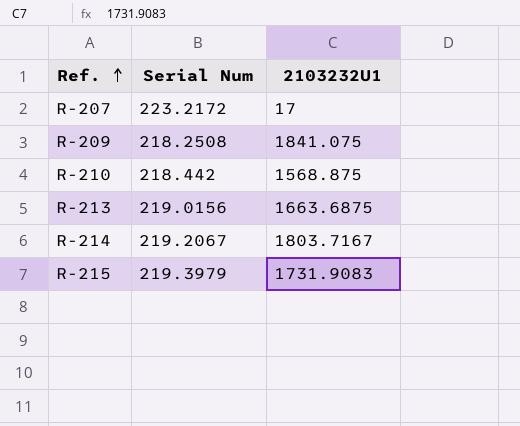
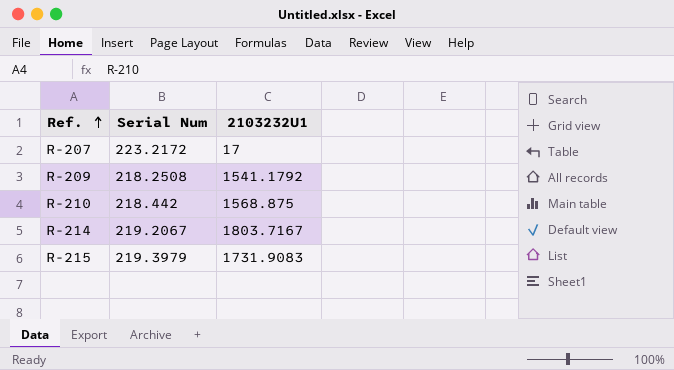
row R-213: 219.0156 | 1663.6875 -> none
R-209 | 2103232U1: 1841.075 -> 1541.1792

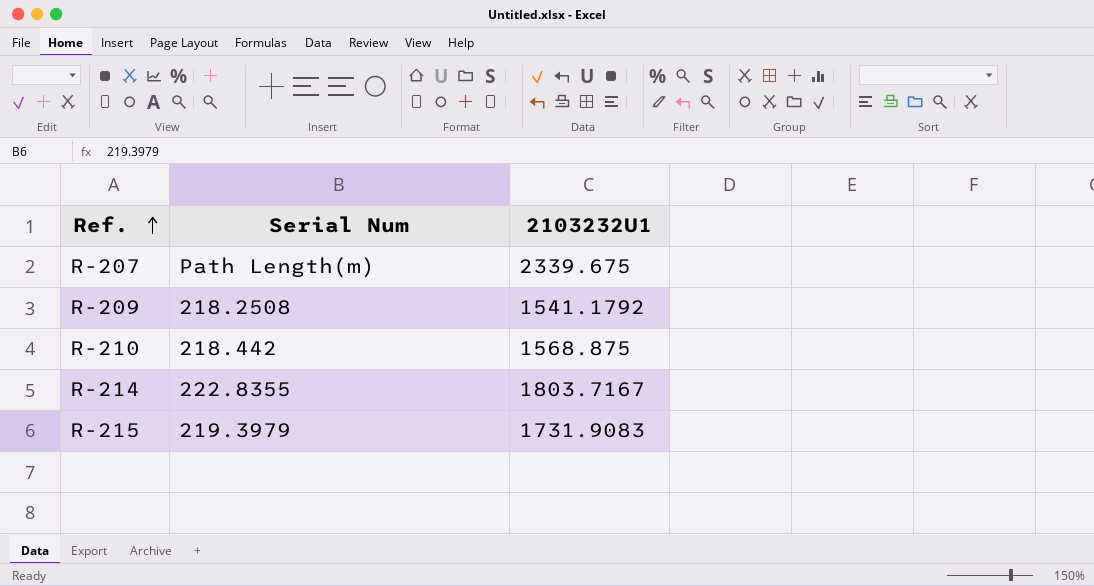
R-207 | Serial Num: 223.2172 -> Path Length(m)
R-207 | 2103232U1: 17 -> 2339.675
R-214 | Serial Num: 219.2067 -> 222.8355

